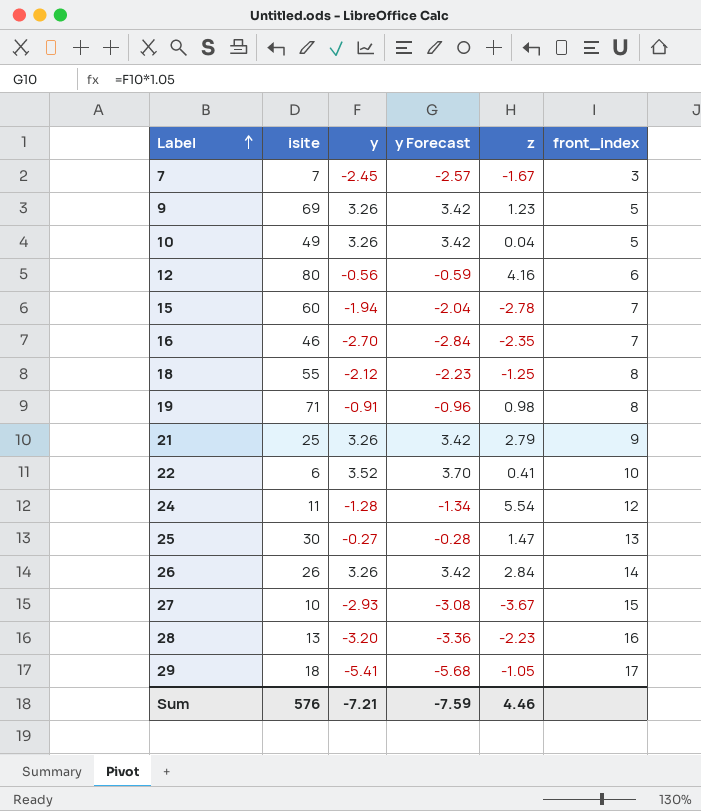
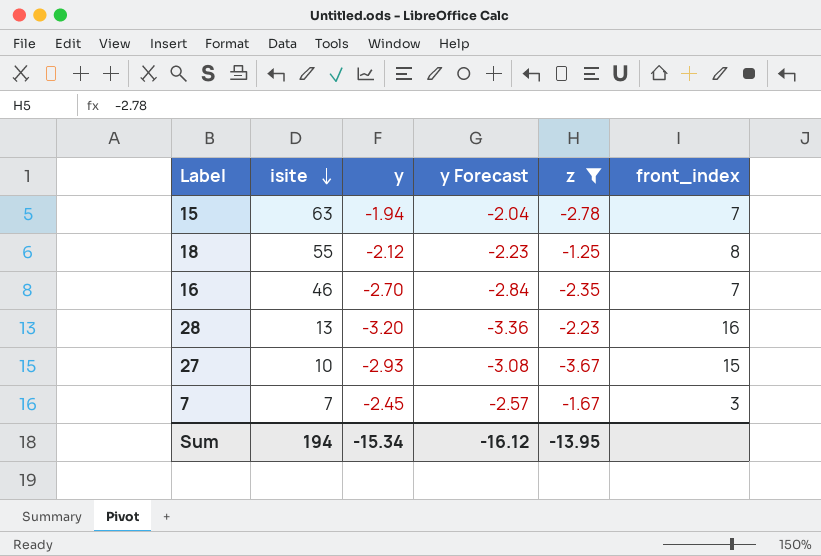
filter: none -> z <= -1.25
row order: Label ascending -> isite descending
15 | isite: 60 -> 63
Sum | isite: 576 -> 194
Sum | y: -7.21 -> -15.34
Sum | y Forecast: -7.59 -> -16.12
Sum | z: 4.46 -> -13.95

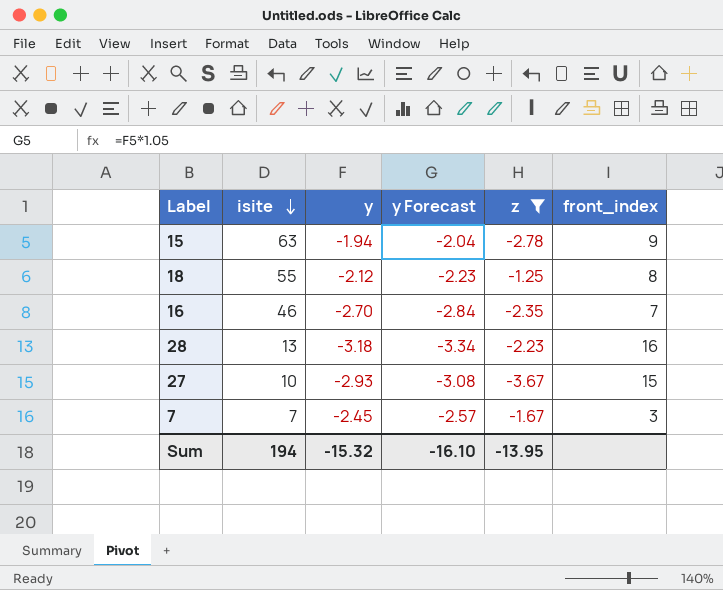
15 | front_index: 7 -> 9
28 | y: -3.20 -> -3.18
28 | y Forecast: -3.36 -> -3.34
Sum | y: -15.34 -> -15.32
Sum | y Forecast: -16.12 -> -16.10

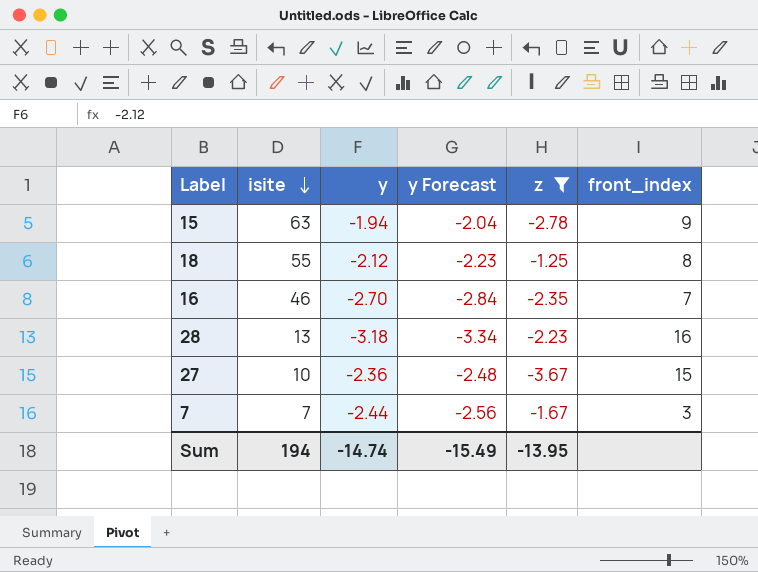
27 | y: -2.93 -> -2.36
27 | y Forecast: -3.08 -> -2.48
7 | y: -2.45 -> -2.44
7 | y Forecast: -2.57 -> -2.56
Sum | y: -15.32 -> -14.74
Sum | y Forecast: -16.10 -> -15.49

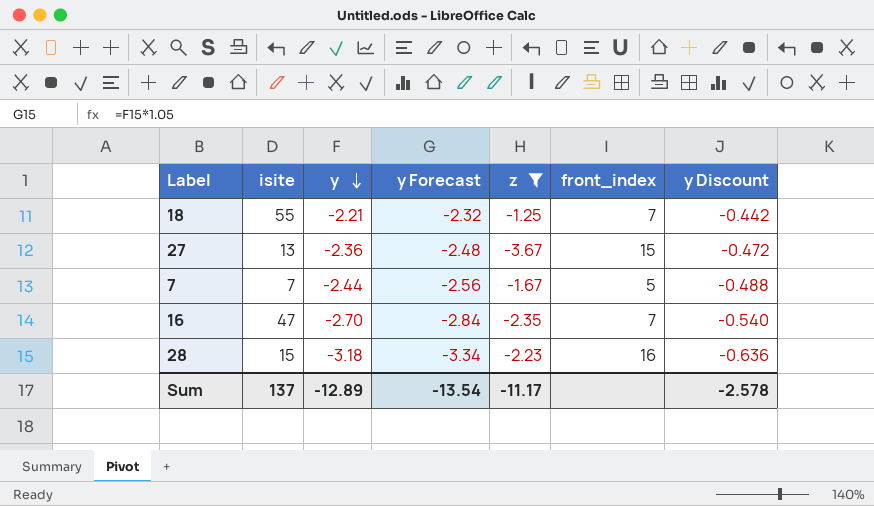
row order: isite descending -> y descending
column y Discount | formula: none -> [y] * 0.2
row 15: 63 | -1.94 | -2.04 | -2.78 | 9 -> none
18 | y: -2.12 -> -2.21
18 | y Forecast: -2.23 -> -2.32
18 | front_index: 8 -> 7
27 | isite: 10 -> 13
7 | front_index: 3 -> 5
16 | isite: 46 -> 47
28 | isite: 13 -> 15
Sum | isite: 194 -> 137
Sum | y: -14.74 -> -12.89
Sum | y Forecast: -15.49 -> -13.54
Sum | z: -13.95 -> -11.17

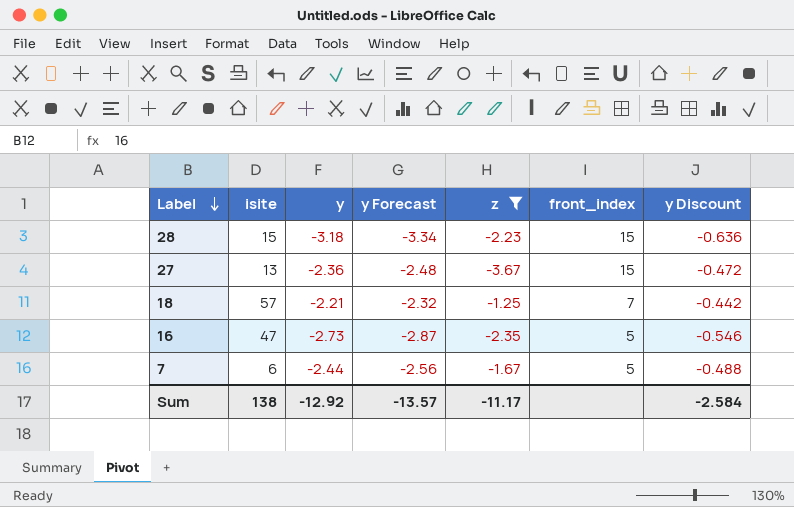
row order: y descending -> Label descending
28 | front_index: 16 -> 15
18 | isite: 55 -> 57
16 | y: -2.70 -> -2.73
16 | y Forecast: -2.84 -> -2.87
16 | front_index: 7 -> 5
16 | y Discount: -0.540 -> -0.546
7 | isite: 7 -> 6
Sum | isite: 137 -> 138
Sum | y: -12.89 -> -12.92
Sum | y Forecast: -13.54 -> -13.57
Sum | y Discount: -2.578 -> -2.584

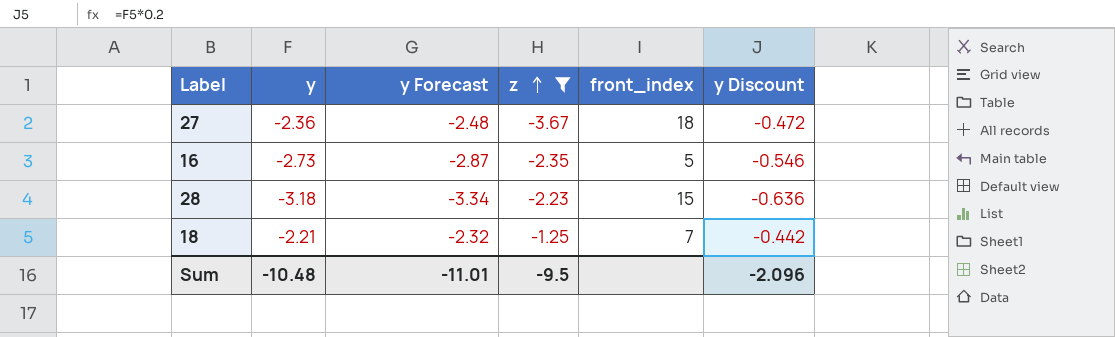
row order: Label descending -> z ascending
column isite | position: 2 -> none
row 7: 6 | -2.44 | -2.56 | -1.67 | 5 | -0.488 -> none
27 | front_index: 15 -> 18
Sum | y: -12.92 -> -10.48
Sum | y Forecast: -13.57 -> -11.01
Sum | z: -11.17 -> -9.5
Sum | y Discount: -2.584 -> -2.096

